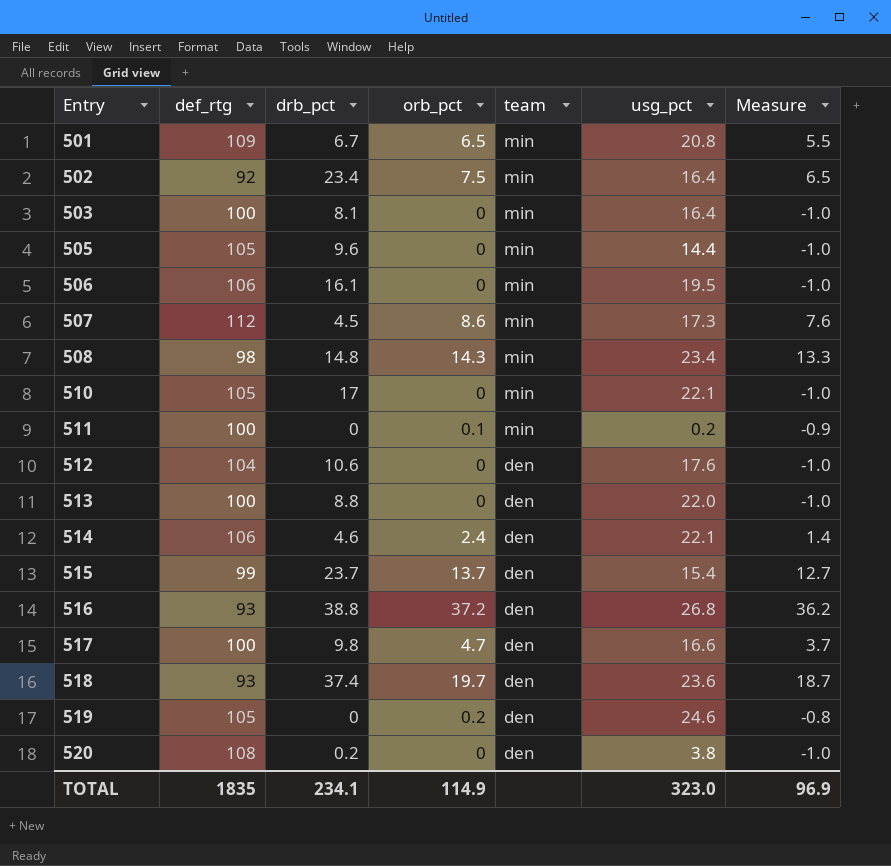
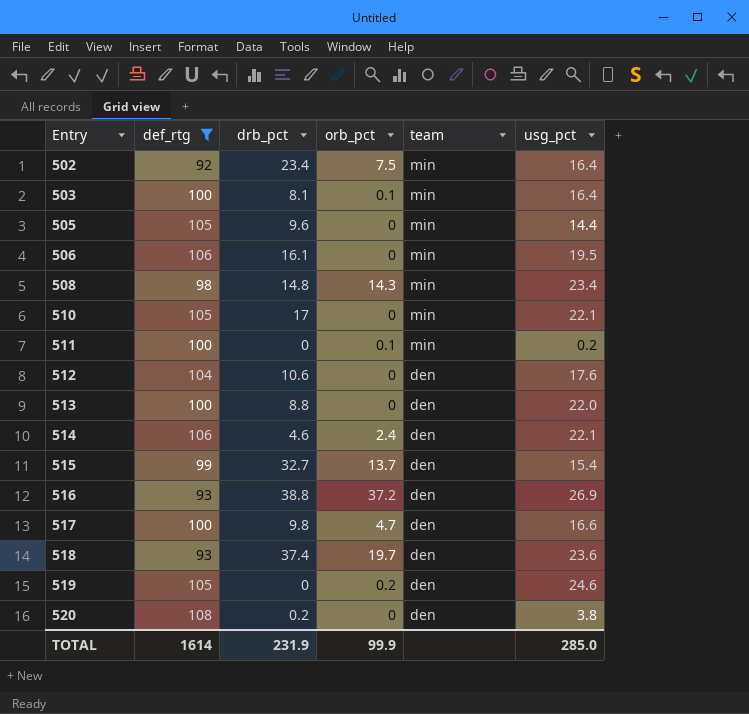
filter: none -> def_rtg <= 108
column Measure | formula: [orb_pct] - 1 -> none
503 | orb_pct: 0 -> 0.1
515 | drb_pct: 23.7 -> 32.7
516 | usg_pct: 26.8 -> 26.9
TOTAL | def_rtg: 1835 -> 1614
TOTAL | drb_pct: 234.1 -> 231.9
TOTAL | orb_pct: 114.9 -> 99.9
TOTAL | usg_pct: 323.0 -> 285.0

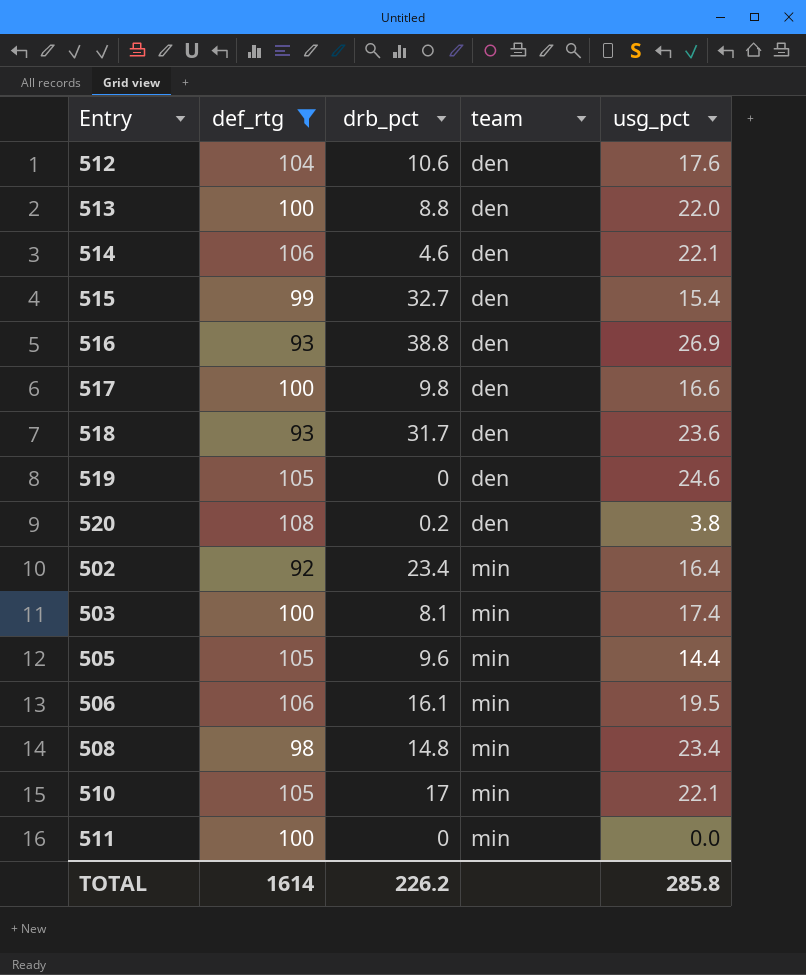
row order: Entry ascending -> team ascending
column orb_pct | position: 4 -> none
518 | drb_pct: 37.4 -> 31.7
503 | usg_pct: 16.4 -> 17.4
511 | usg_pct: 0.2 -> 0.0
TOTAL | drb_pct: 231.9 -> 226.2
TOTAL | usg_pct: 285.0 -> 285.8

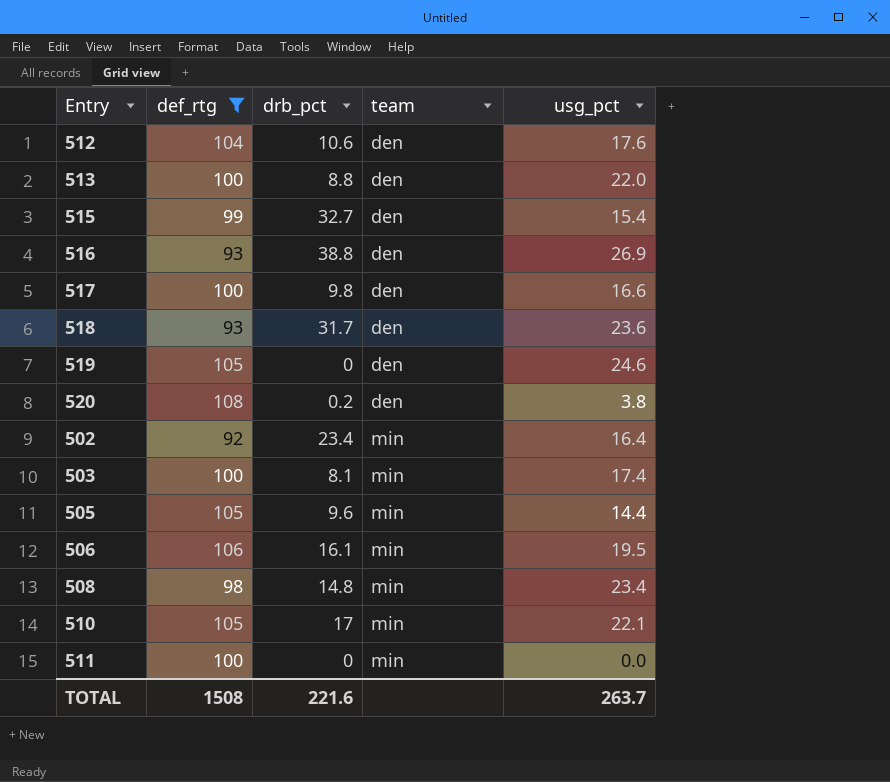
row 514: 106 | 4.6 | den | 22.1 -> none
TOTAL | def_rtg: 1614 -> 1508
TOTAL | drb_pct: 226.2 -> 221.6
TOTAL | usg_pct: 285.8 -> 263.7

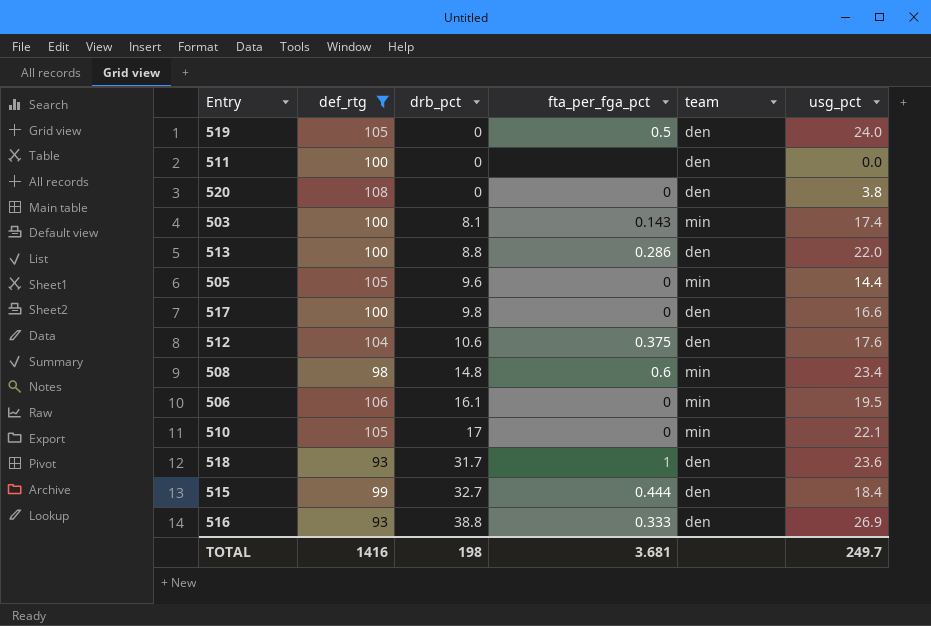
row order: team ascending -> drb_pct ascending
column fta_per_fga_pct | position: none -> 4
row 502: 92 | 23.4 | min | 16.4 -> none
519 | usg_pct: 24.6 -> 24.0
511 | team: min -> den
520 | drb_pct: 0.2 -> 0
515 | usg_pct: 15.4 -> 18.4
TOTAL | def_rtg: 1508 -> 1416
TOTAL | drb_pct: 221.6 -> 198
TOTAL | usg_pct: 263.7 -> 249.7

